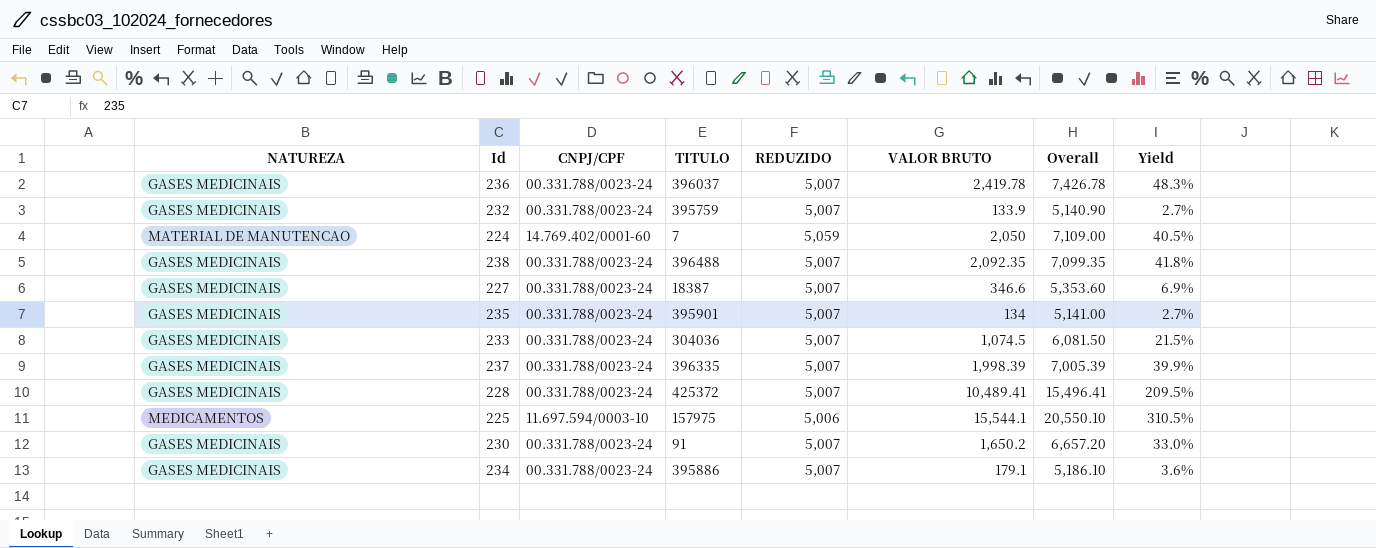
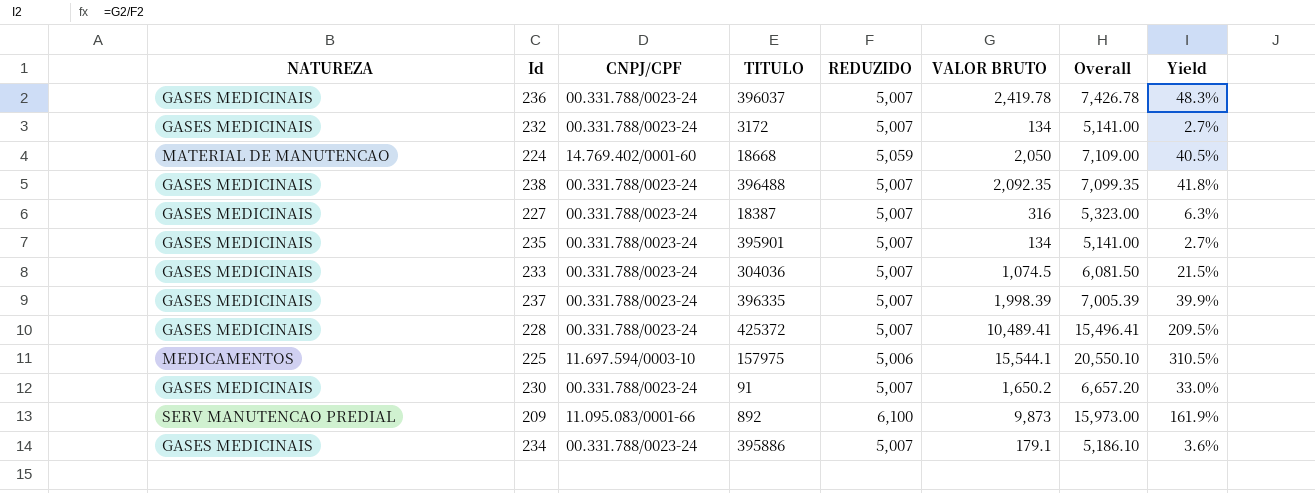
232 | TITULO: 395759 -> 3172
232 | VALOR BRUTO: 133.9 -> 134
232 | Overall: 5,140.90 -> 5,141.00
224 | TITULO: 7 -> 18668
227 | VALOR BRUTO: 346.6 -> 316
227 | Overall: 5,353.60 -> 5,323.00
227 | Yield: 6.9% -> 6.3%
row 209: none -> SERV MANUTENCAO PREDIAL | 11.095.083/0001-66 | 892 | 6,100 | 9,873 | 15,973.00 | 161.9%

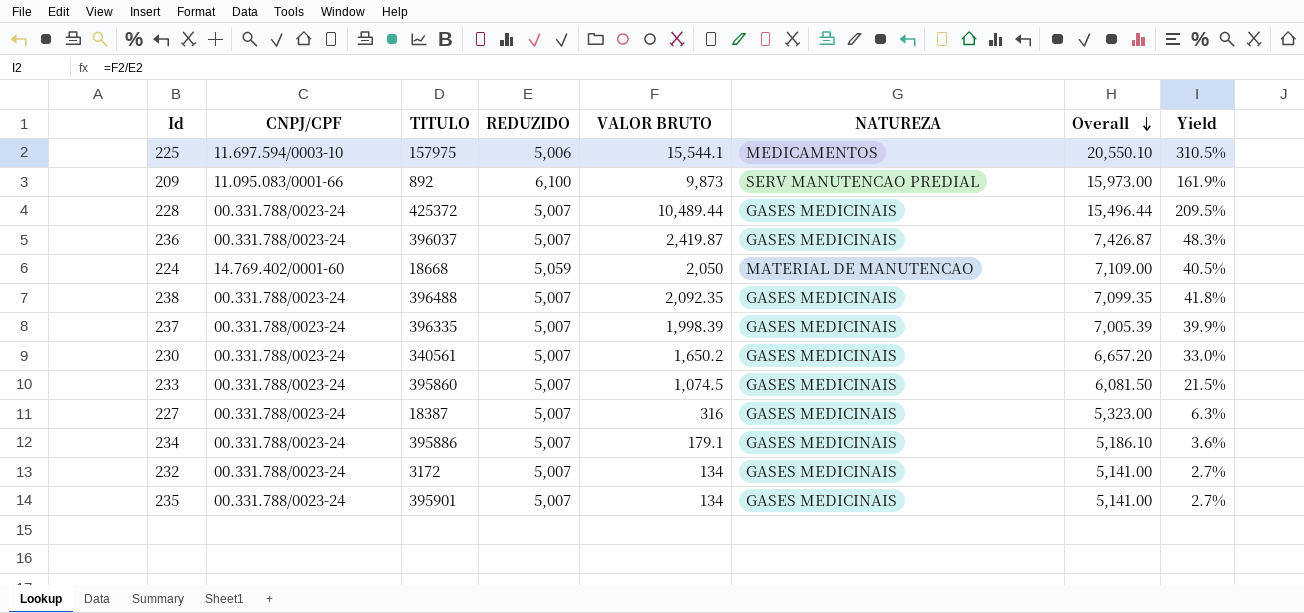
row order: none -> Overall descending
column NATUREZA | position: 1 -> 6
228 | VALOR BRUTO: 10,489.41 -> 10,489.44
228 | Overall: 15,496.41 -> 15,496.44
236 | VALOR BRUTO: 2,419.78 -> 2,419.87
236 | Overall: 7,426.78 -> 7,426.87
230 | TITULO: 91 -> 340561
233 | TITULO: 304036 -> 395860

